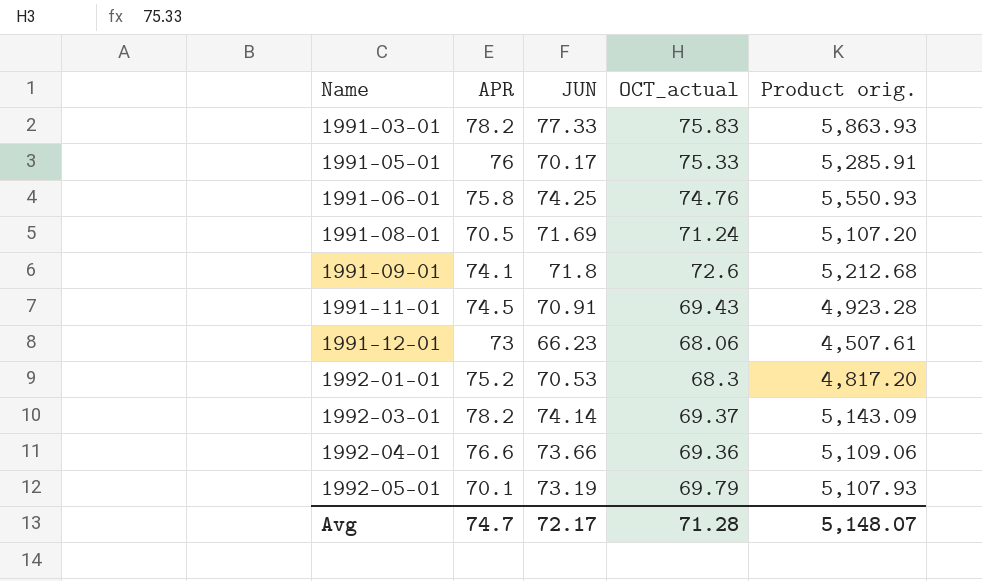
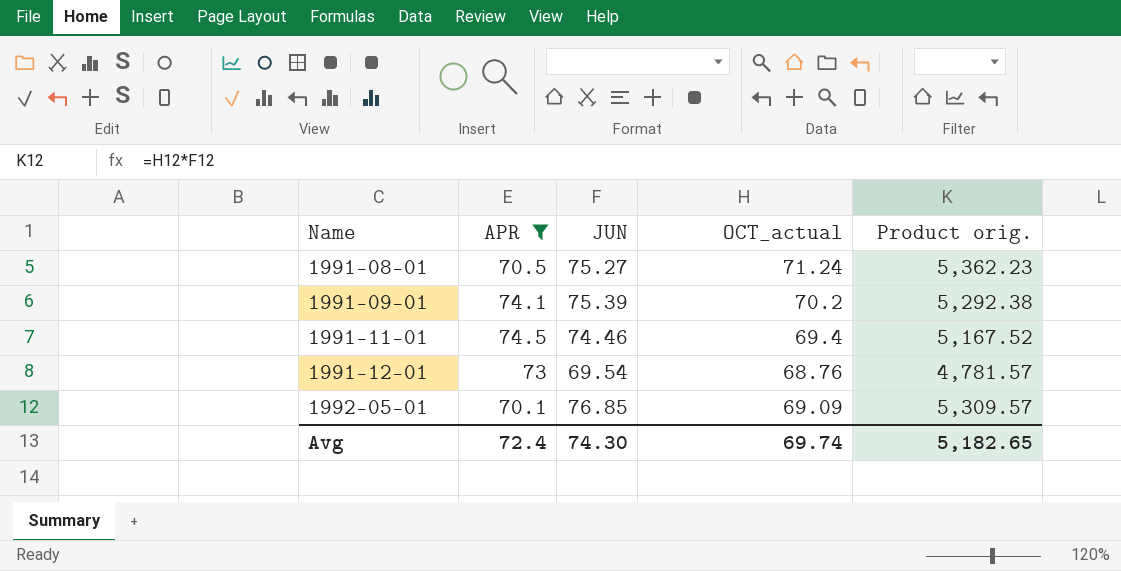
filter: none -> APR <= 74.5
1991-08-01 | JUN: 71.69 -> 75.27
1991-08-01 | Product orig.: 5,107.20 -> 5,362.23
1991-09-01 | JUN: 71.8 -> 75.39
1991-09-01 | OCT_actual: 72.6 -> 70.2
1991-09-01 | Product orig.: 5,212.68 -> 5,292.38
1991-11-01 | JUN: 70.91 -> 74.46
1991-11-01 | OCT_actual: 69.43 -> 69.4
1991-11-01 | Product orig.: 4,923.28 -> 5,167.52
1991-12-01 | JUN: 66.23 -> 69.54
1991-12-01 | OCT_actual: 68.06 -> 68.76
1991-12-01 | Product orig.: 4,507.61 -> 4,781.57
1992-05-01 | JUN: 73.19 -> 76.85
1992-05-01 | OCT_actual: 69.79 -> 69.09
1992-05-01 | Product orig.: 5,107.93 -> 5,309.57
Avg | APR: 74.7 -> 72.4
Avg | JUN: 72.17 -> 74.30
Avg | OCT_actual: 71.28 -> 69.74
Avg | Product orig.: 5,148.07 -> 5,182.65

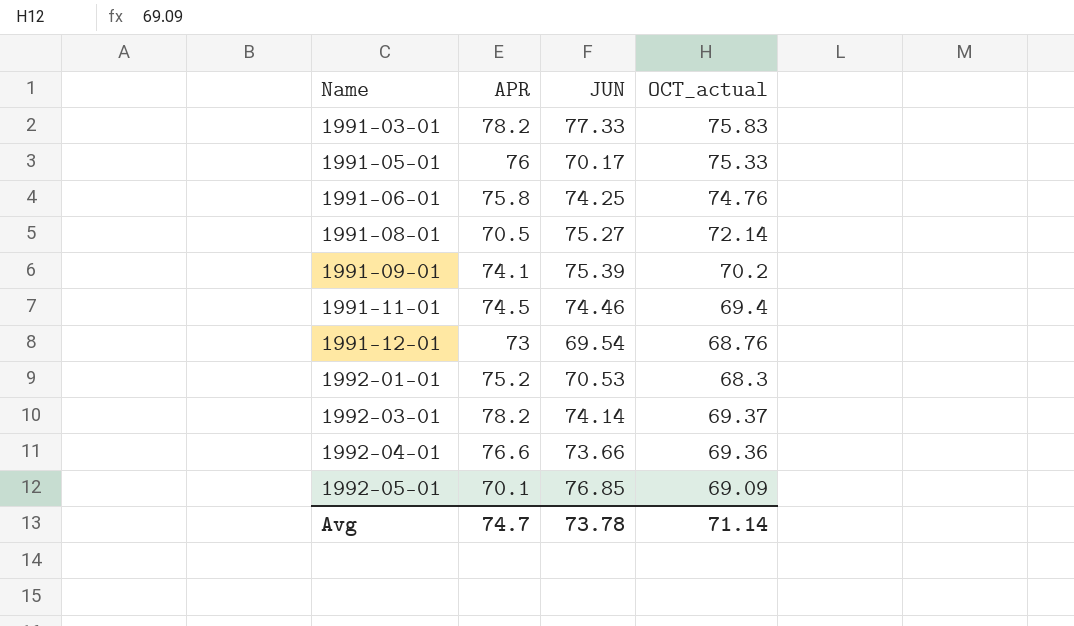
filter: APR <= 74.5 -> none
column Product orig. | formula: [JUN] * [OCT_actual] -> none
1991-08-01 | OCT_actual: 71.24 -> 72.14
Avg | APR: 72.4 -> 74.7
Avg | JUN: 74.30 -> 73.78
Avg | OCT_actual: 69.74 -> 71.14

